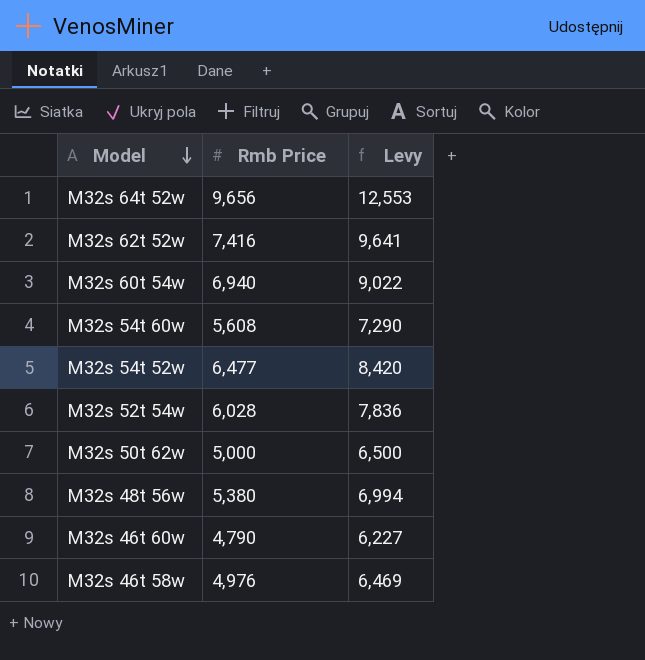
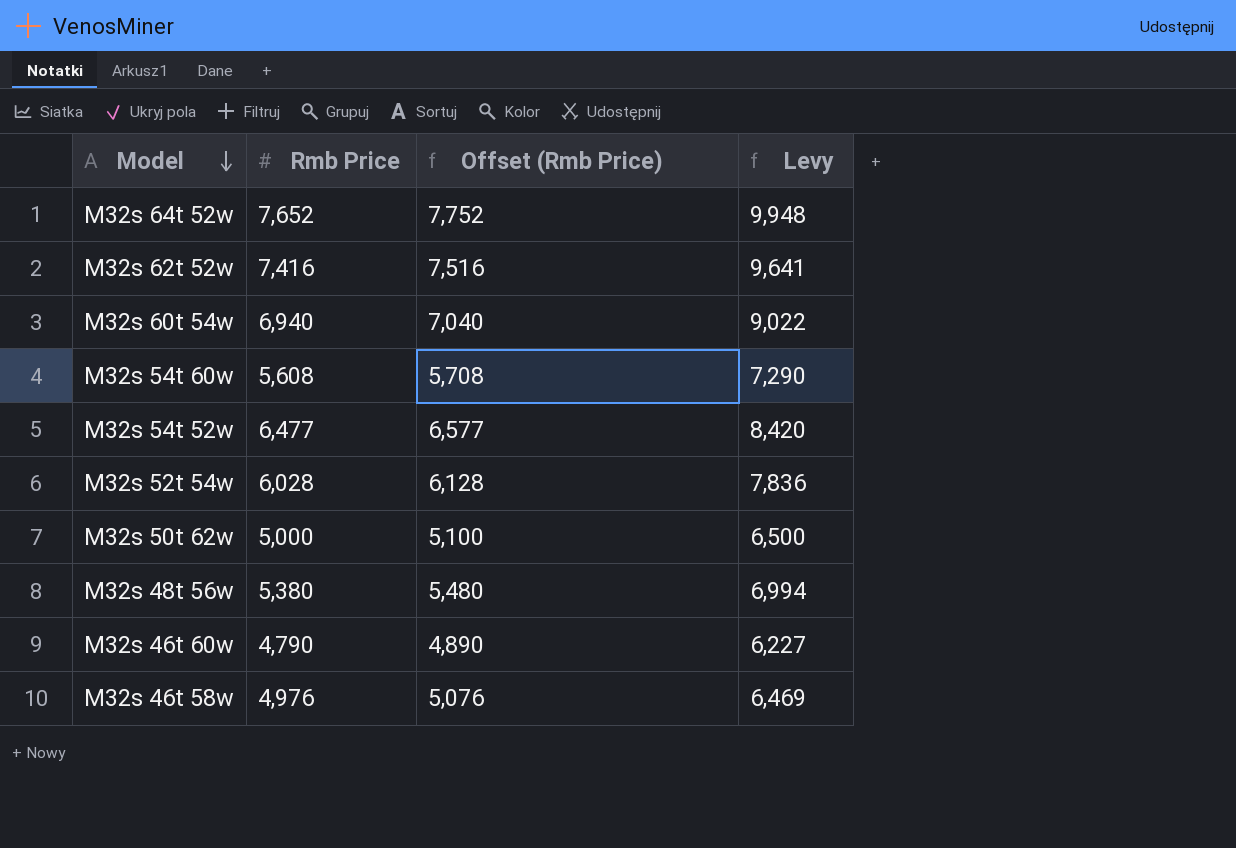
column Offset (Rmb Price) | formula: none -> [Rmb Price] + 100
M32s 64t 52w | Rmb Price: 9,656 -> 7,652
M32s 64t 52w | Levy: 12,553 -> 9,948

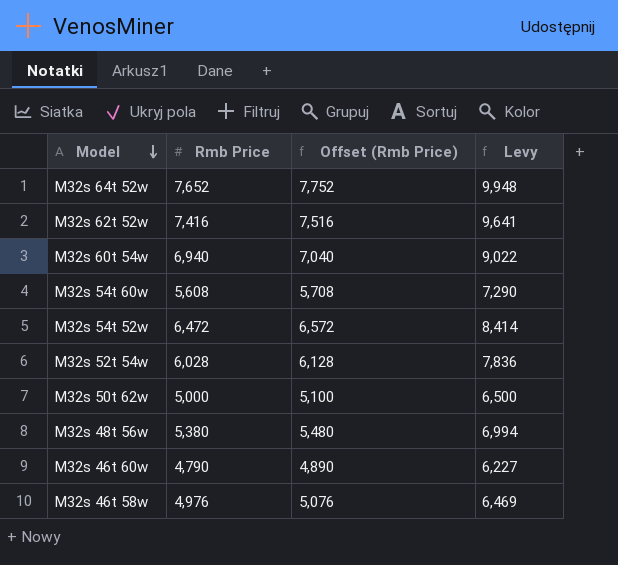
M32s 54t 52w | Rmb Price: 6,477 -> 6,472
M32s 54t 52w | Offset (Rmb Price): 6,577 -> 6,572
M32s 54t 52w | Levy: 8,420 -> 8,414

